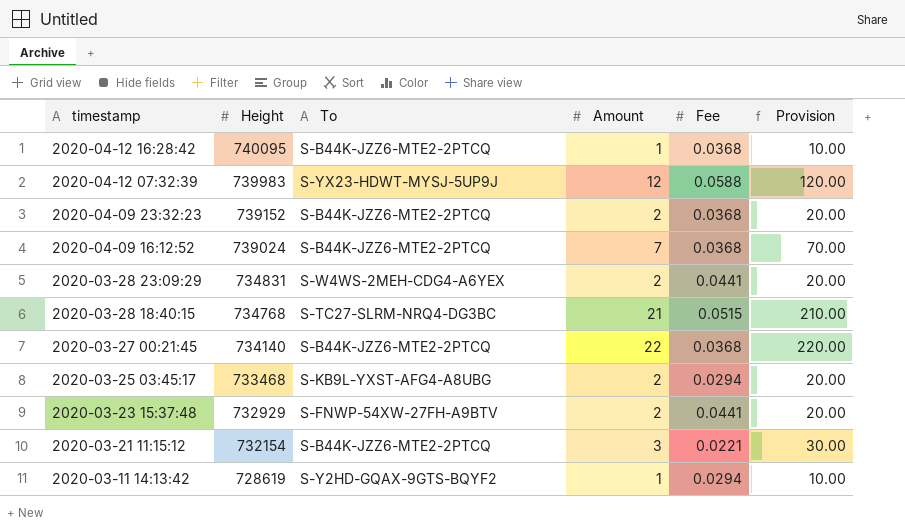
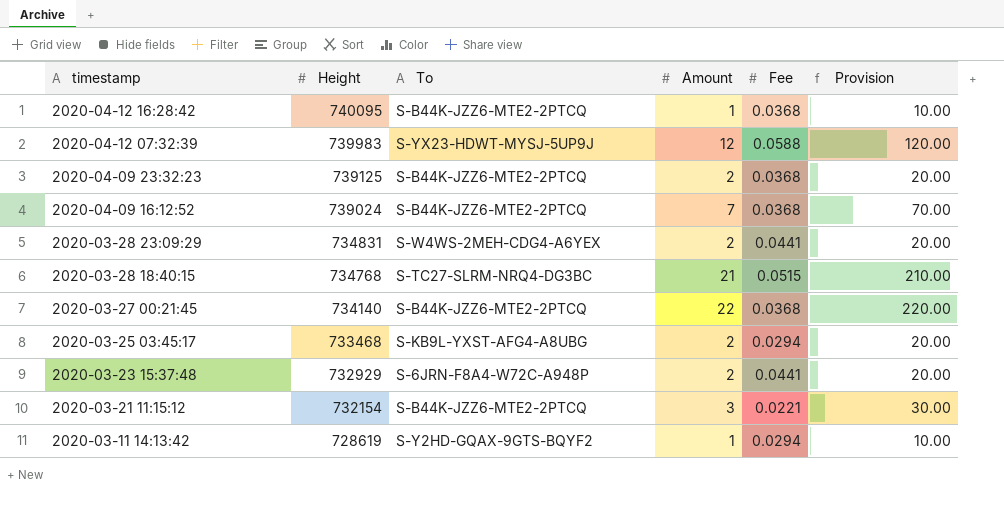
2020-04-09 23:32:23 | Height: 739152 -> 739125
2020-03-23 15:37:48 | To: S-FNWP-54XW-27FH-A9BTV -> S-6JRN-F8A4-W72C-A948P

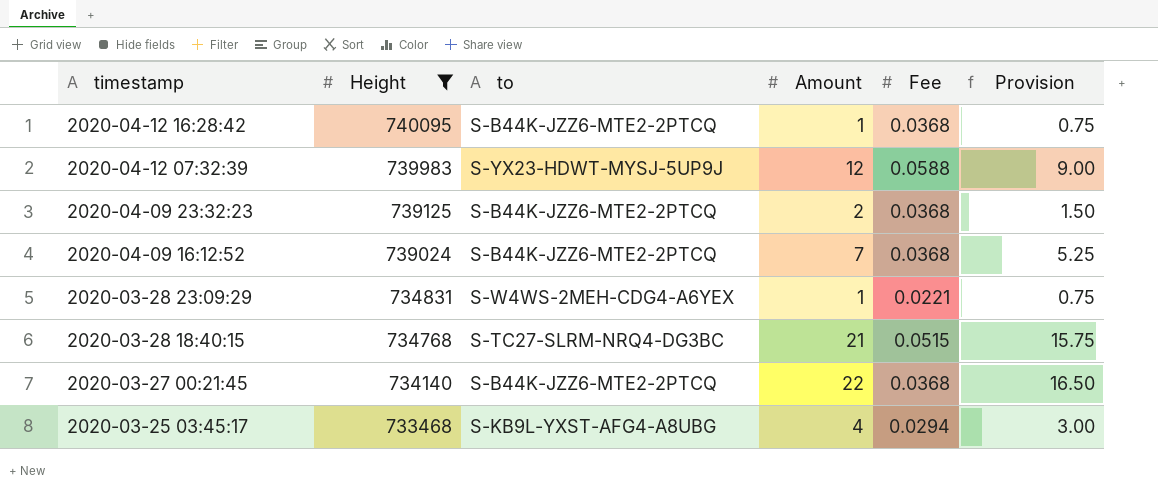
filter: none -> Height >= 733468
column name: To -> to
column Provision | formula: [Amount] * 10 -> [Amount] * 0.75
2020-03-28 23:09:29 | Amount: 2 -> 1
2020-03-28 23:09:29 | Fee: 0.0441 -> 0.0221
2020-03-25 03:45:17 | Amount: 2 -> 4

